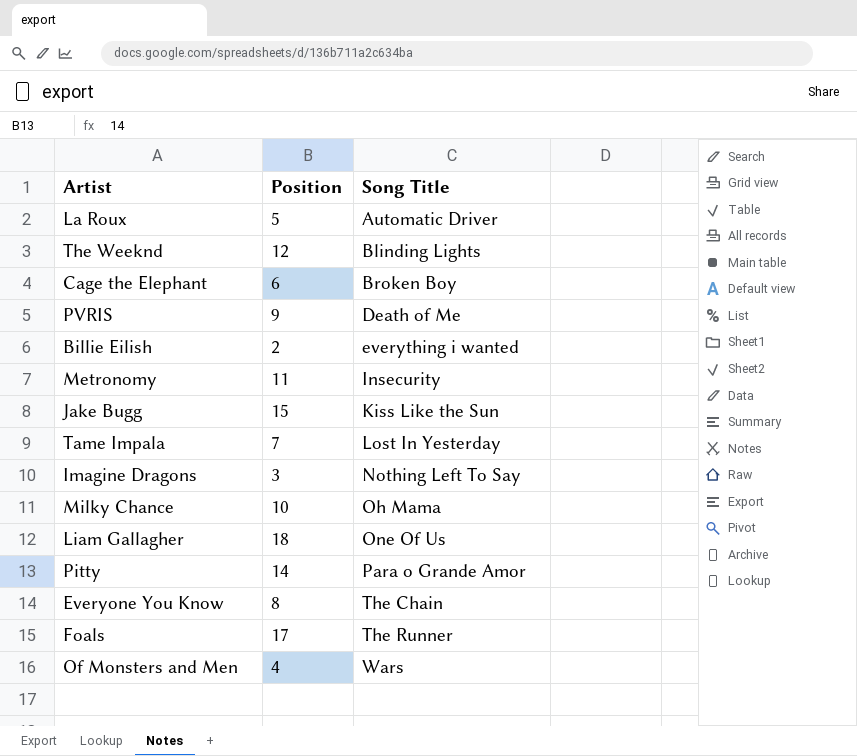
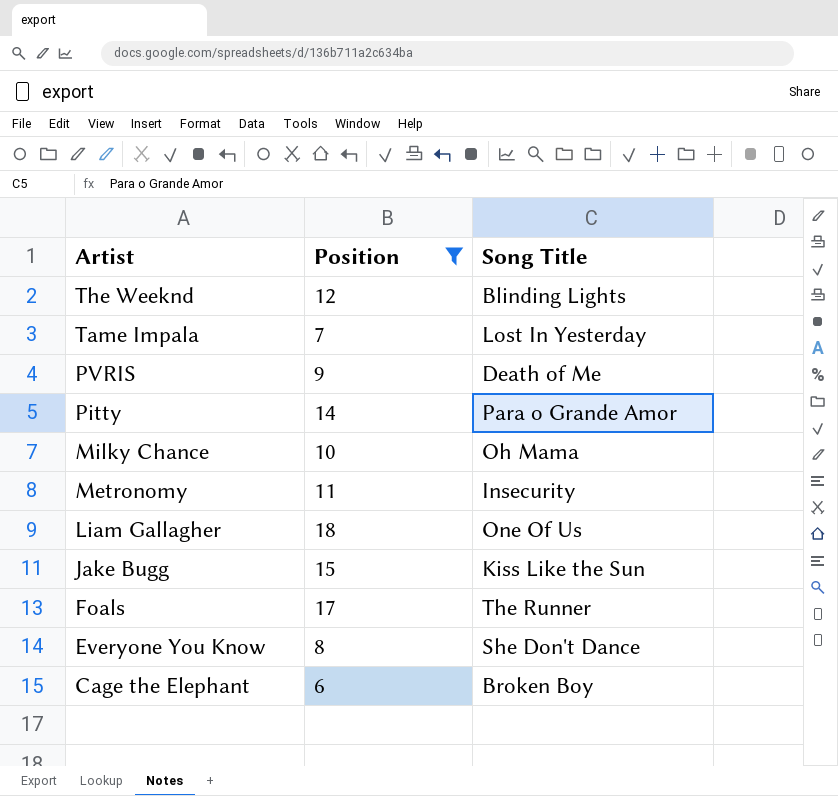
filter: none -> Position >= 6
row order: Song Title ascending -> Artist descending
Everyone You Know | Song Title: The Chain -> She Don't Dance

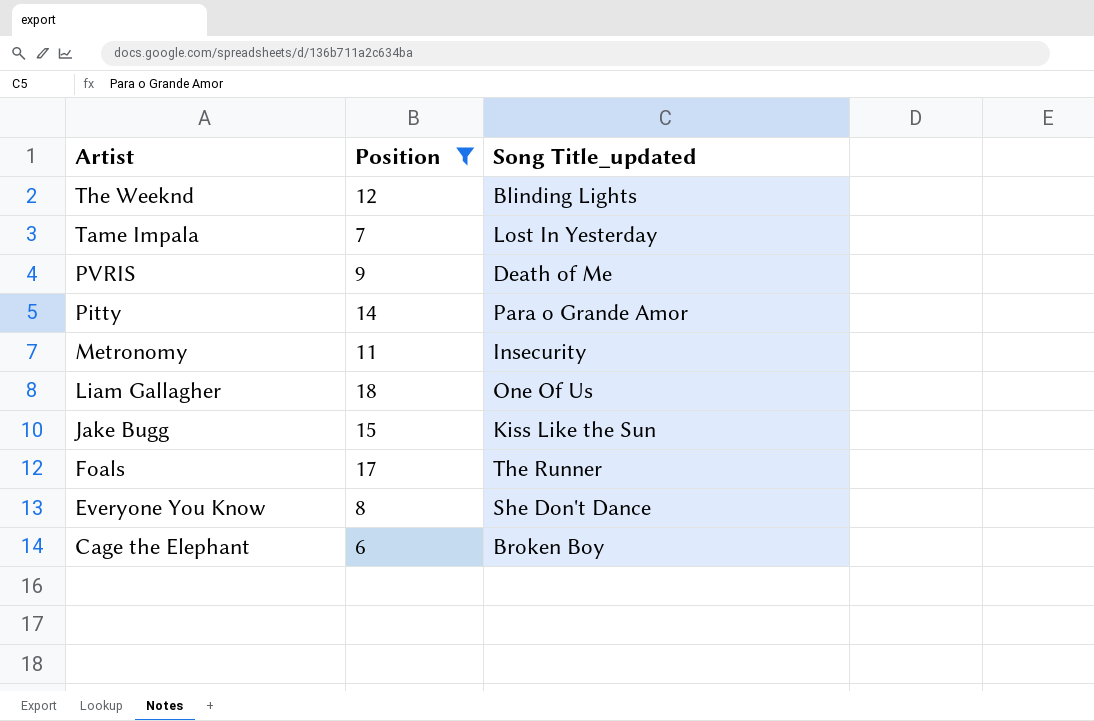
column name: Song Title -> Song Title_updated
row Milky Chance: 10 | Oh Mama -> none

